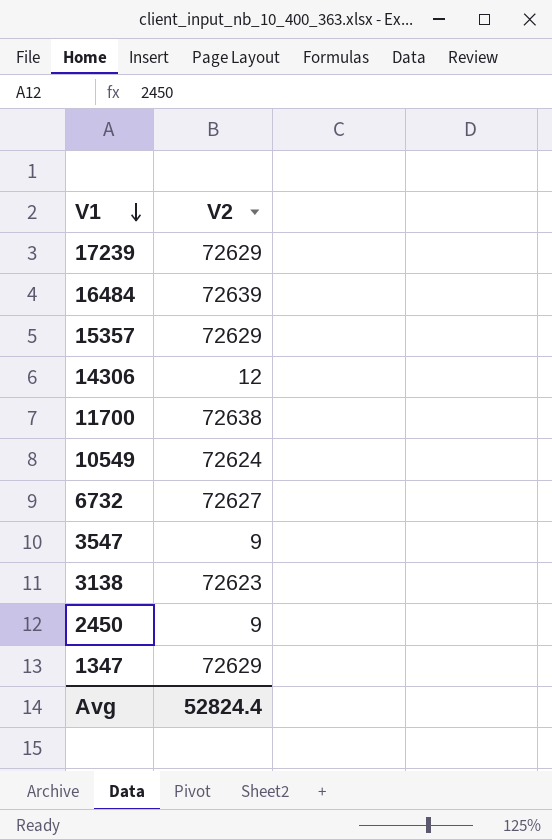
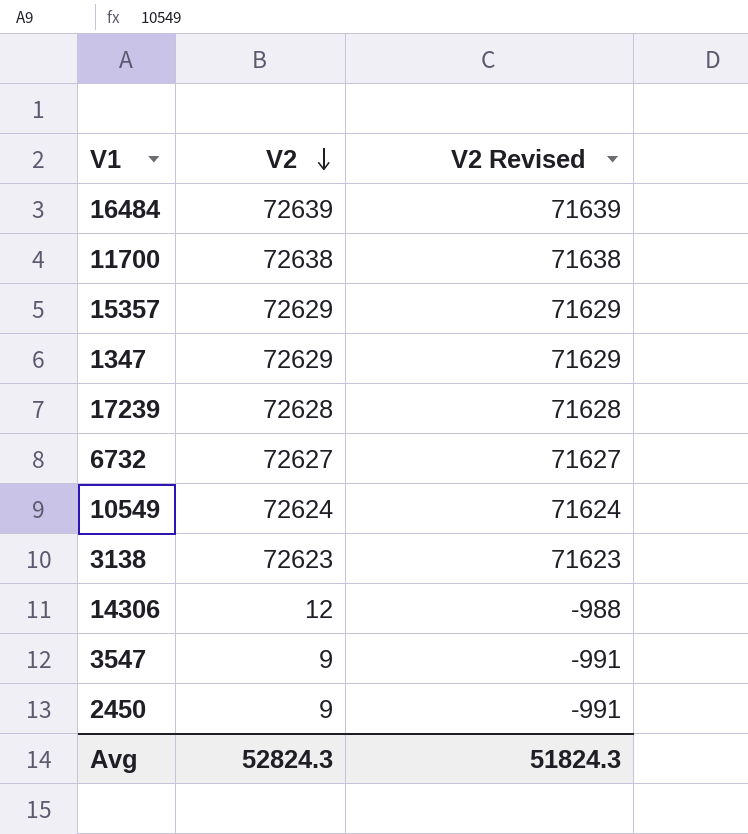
row order: V1 descending -> V2 descending
column V2 Revised | formula: none -> [V2] - 1000
17239 | V2: 72629 -> 72628
Avg | V2: 52824.4 -> 52824.3

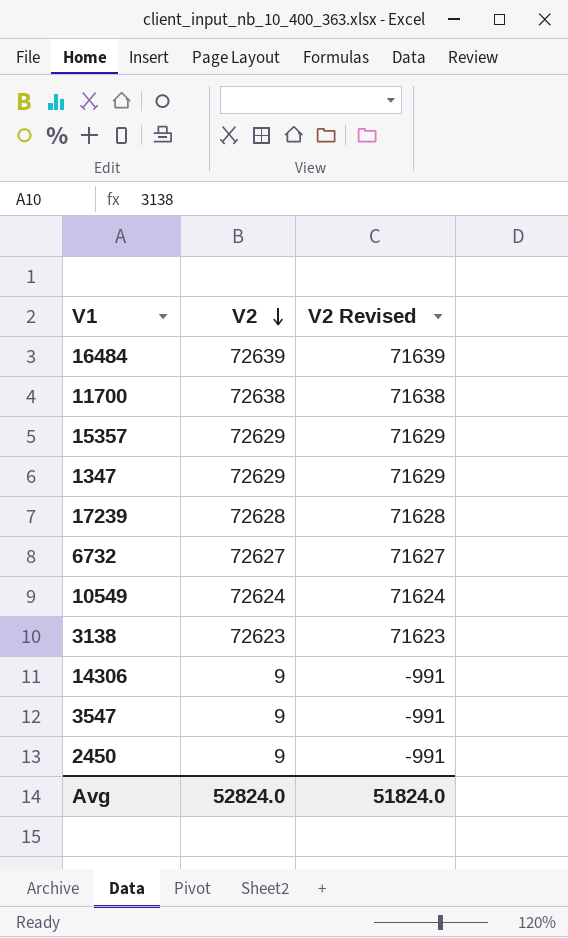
14306 | V2: 12 -> 9
14306 | V2 Revised: -988 -> -991
Avg | V2: 52824.3 -> 52824.0
Avg | V2 Revised: 51824.3 -> 51824.0

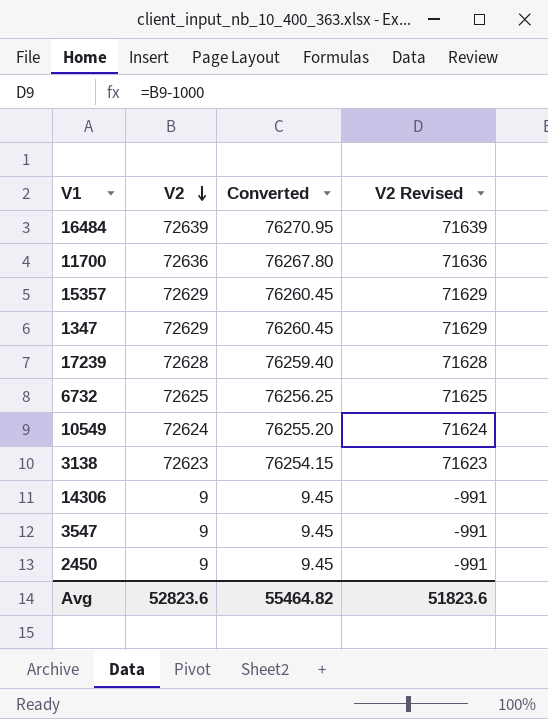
column Converted | formula: none -> [V2] * 1.05
11700 | V2: 72638 -> 72636
11700 | V2 Revised: 71638 -> 71636
6732 | V2: 72627 -> 72625
6732 | V2 Revised: 71627 -> 71625
Avg | V2: 52824.0 -> 52823.6
Avg | V2 Revised: 51824.0 -> 51823.6

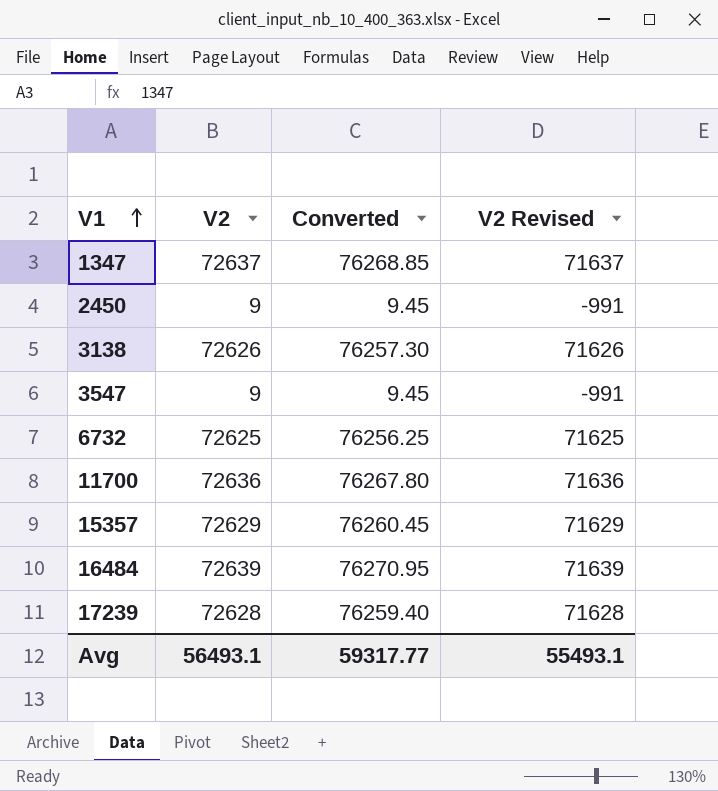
row order: V2 descending -> V1 ascending
row 10549: 72624 | 76255.20 | 71624 -> none
row 14306: 9 | 9.45 | -991 -> none
1347 | V2: 72629 -> 72637
1347 | Converted: 76260.45 -> 76268.85
1347 | V2 Revised: 71629 -> 71637
3138 | V2: 72623 -> 72626
3138 | Converted: 76254.15 -> 76257.30
3138 | V2 Revised: 71623 -> 71626
Avg | V2: 52823.6 -> 56493.1
Avg | Converted: 55464.82 -> 59317.77
Avg | V2 Revised: 51823.6 -> 55493.1

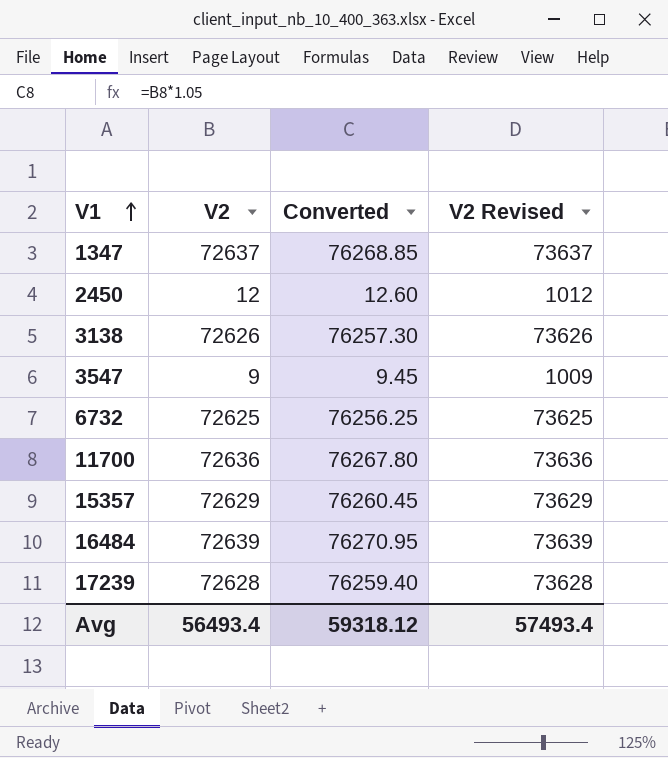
column V2 Revised | formula: [V2] - 1000 -> [V2] + 1000
2450 | V2: 9 -> 12
2450 | Converted: 9.45 -> 12.60
Avg | V2: 56493.1 -> 56493.4
Avg | Converted: 59317.77 -> 59318.12
Avg | V2 Revised: 55493.1 -> 57493.4

